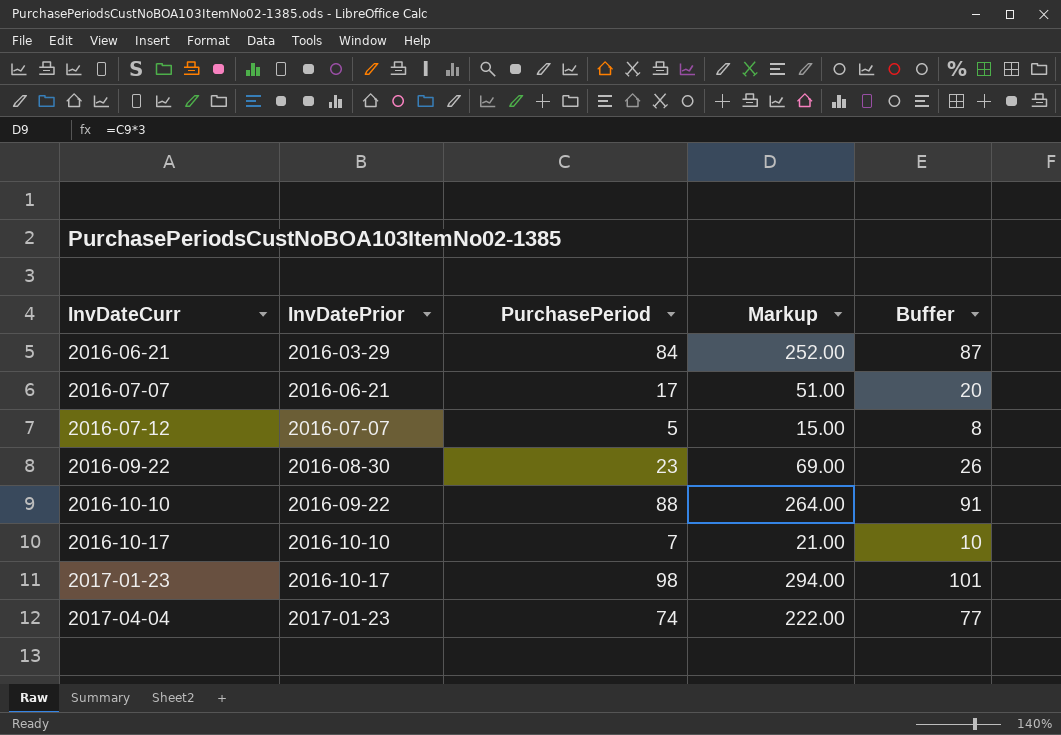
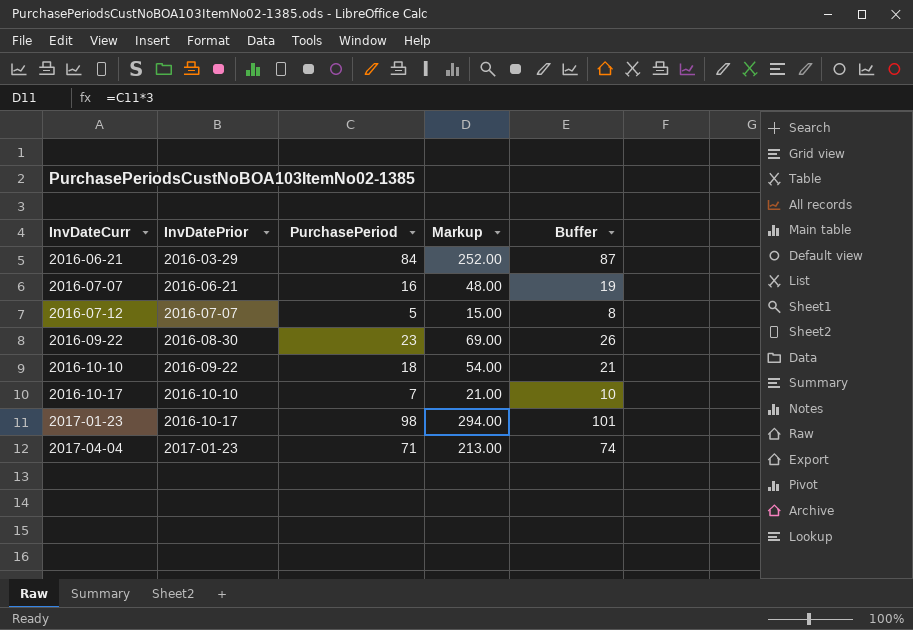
2016-07-07 | PurchasePeriod: 17 -> 16
2016-07-07 | Markup: 51.00 -> 48.00
2016-07-07 | Buffer: 20 -> 19
2016-10-10 | PurchasePeriod: 88 -> 18
2016-10-10 | Markup: 264.00 -> 54.00
2016-10-10 | Buffer: 91 -> 21
2017-04-04 | PurchasePeriod: 74 -> 71
2017-04-04 | Markup: 222.00 -> 213.00
2017-04-04 | Buffer: 77 -> 74

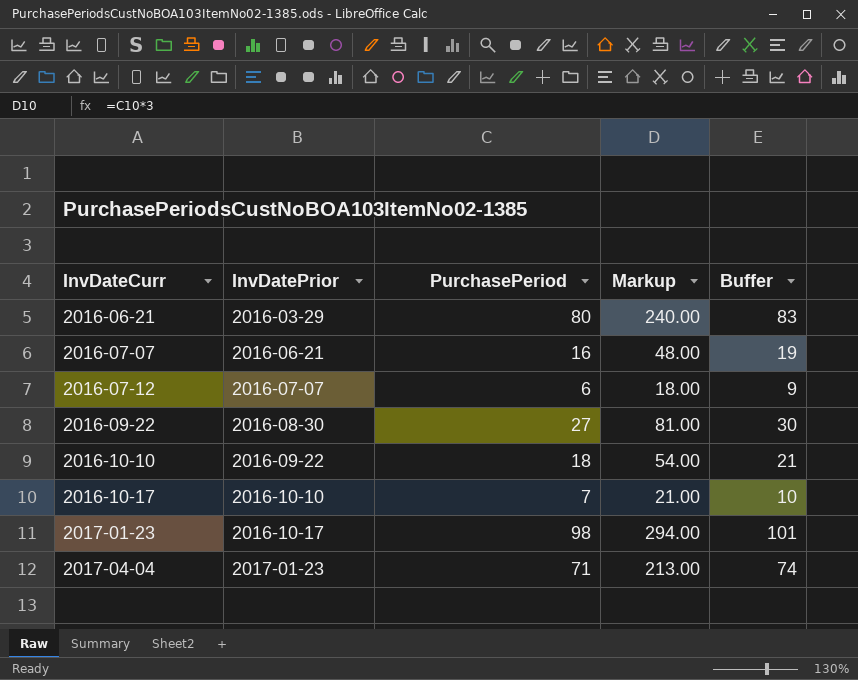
2016-06-21 | PurchasePeriod: 84 -> 80
2016-06-21 | Markup: 252.00 -> 240.00
2016-06-21 | Buffer: 87 -> 83
2016-07-12 | PurchasePeriod: 5 -> 6
2016-07-12 | Markup: 15.00 -> 18.00
2016-07-12 | Buffer: 8 -> 9
2016-09-22 | PurchasePeriod: 23 -> 27
2016-09-22 | Markup: 69.00 -> 81.00
2016-09-22 | Buffer: 26 -> 30

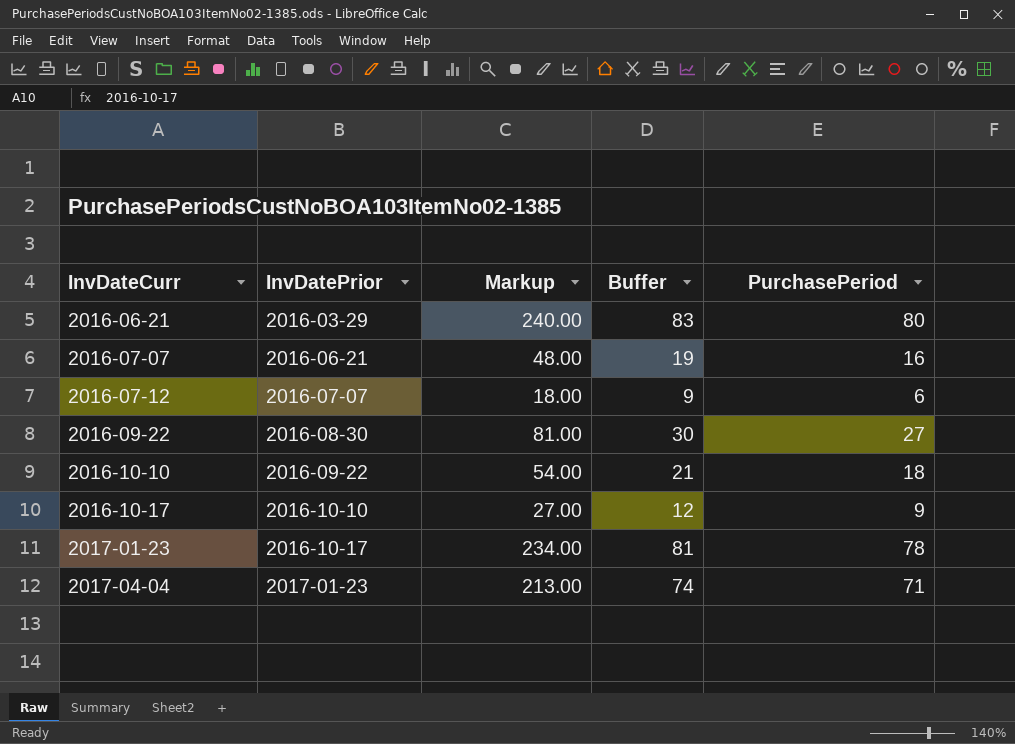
column PurchasePeriod | position: 3 -> 5
2016-10-17 | Markup: 21.00 -> 27.00
2016-10-17 | Buffer: 10 -> 12
2016-10-17 | PurchasePeriod: 7 -> 9
2017-01-23 | Markup: 294.00 -> 234.00
2017-01-23 | Buffer: 101 -> 81
2017-01-23 | PurchasePeriod: 98 -> 78

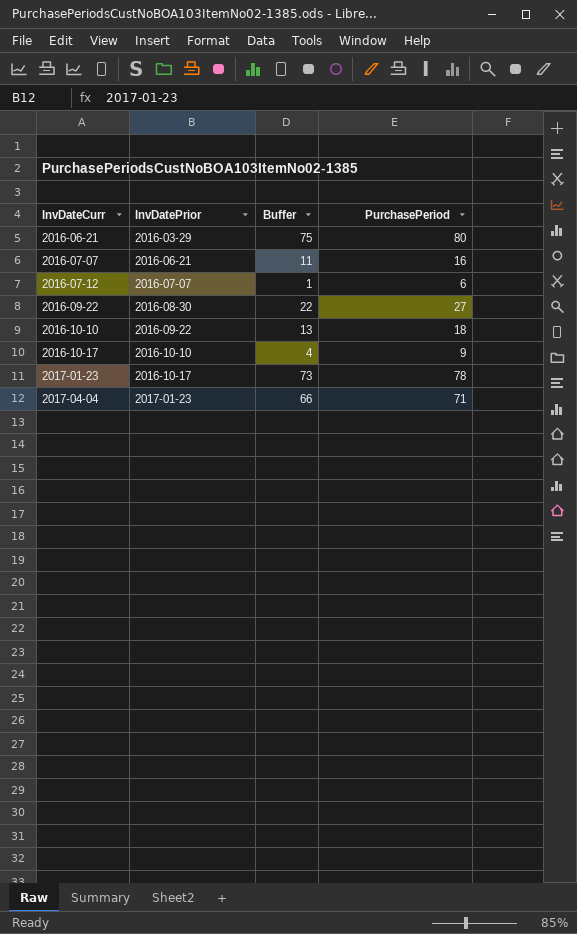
column Markup | formula: [PurchasePeriod] * 3 -> none
column Buffer | formula: [PurchasePeriod] + 3 -> [PurchasePeriod] - 5

